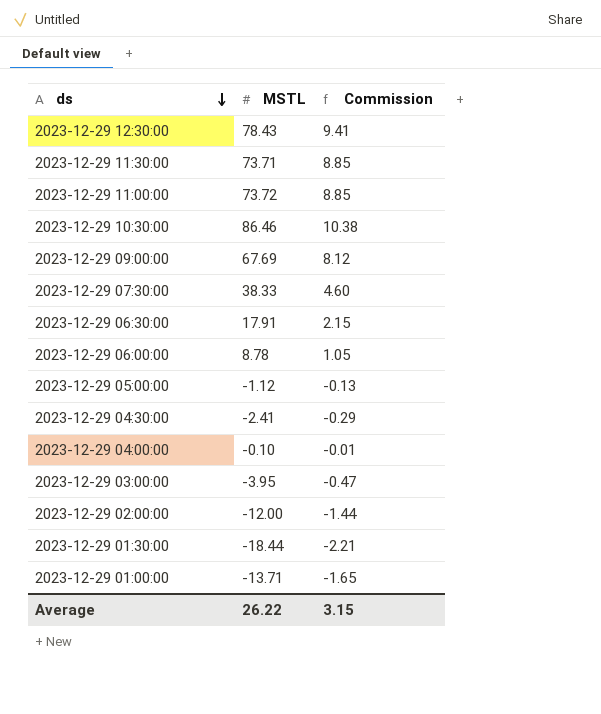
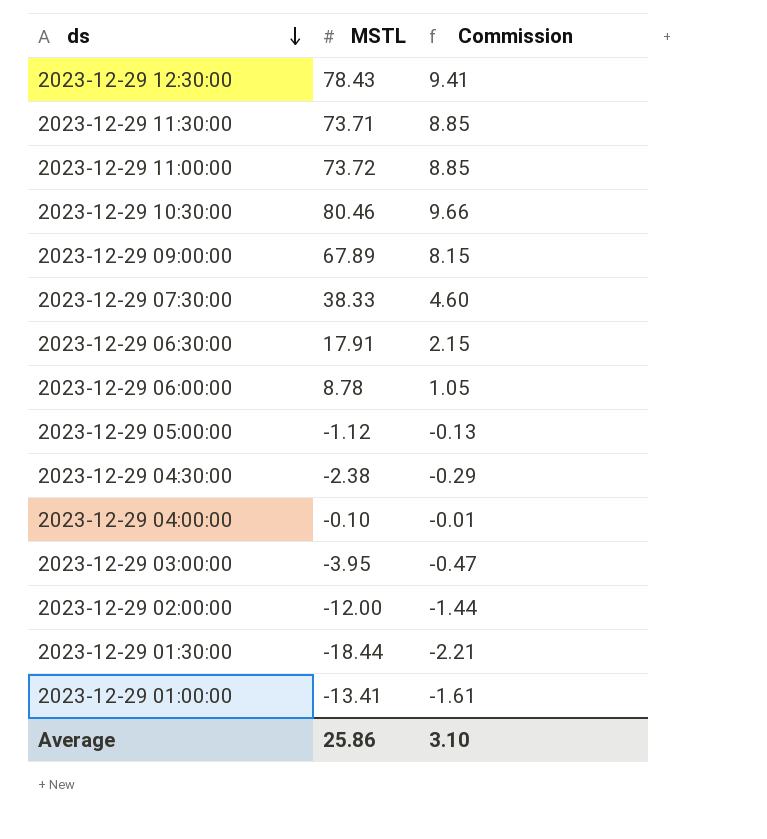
2023-12-29 10:30:00 | MSTL: 86.46 -> 80.46
2023-12-29 10:30:00 | Commission: 10.38 -> 9.66
2023-12-29 09:00:00 | MSTL: 67.69 -> 67.89
2023-12-29 09:00:00 | Commission: 8.12 -> 8.15
2023-12-29 04:30:00 | MSTL: -2.41 -> -2.38
2023-12-29 01:00:00 | MSTL: -13.71 -> -13.41
2023-12-29 01:00:00 | Commission: -1.65 -> -1.61
Average | MSTL: 26.22 -> 25.86
Average | Commission: 3.15 -> 3.10

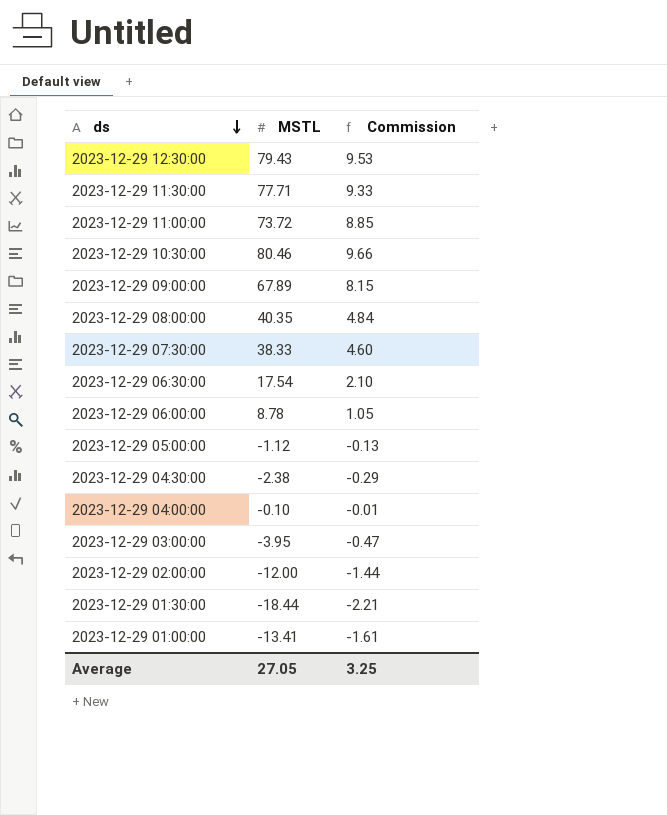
2023-12-29 12:30:00 | MSTL: 78.43 -> 79.43
2023-12-29 12:30:00 | Commission: 9.41 -> 9.53
2023-12-29 11:30:00 | MSTL: 73.71 -> 77.71
2023-12-29 11:30:00 | Commission: 8.85 -> 9.33
row 2023-12-29 08:00:00: none -> 40.35 | 4.84
2023-12-29 06:30:00 | MSTL: 17.91 -> 17.54
2023-12-29 06:30:00 | Commission: 2.15 -> 2.10
Average | MSTL: 25.86 -> 27.05
Average | Commission: 3.10 -> 3.25

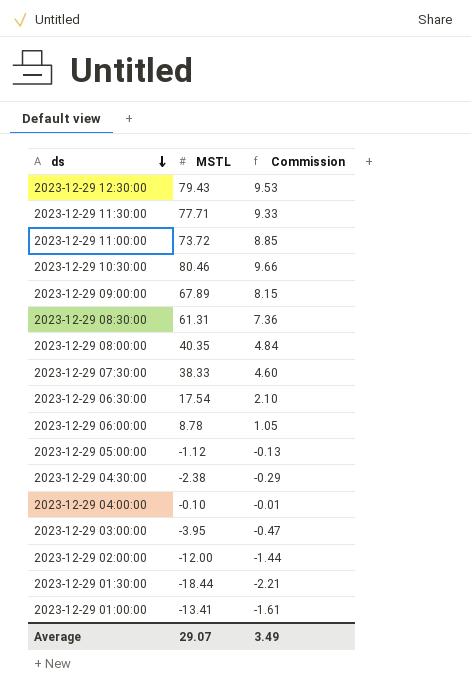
row 2023-12-29 08:30:00: none -> 61.31 | 7.36
Average | MSTL: 27.05 -> 29.07
Average | Commission: 3.25 -> 3.49

